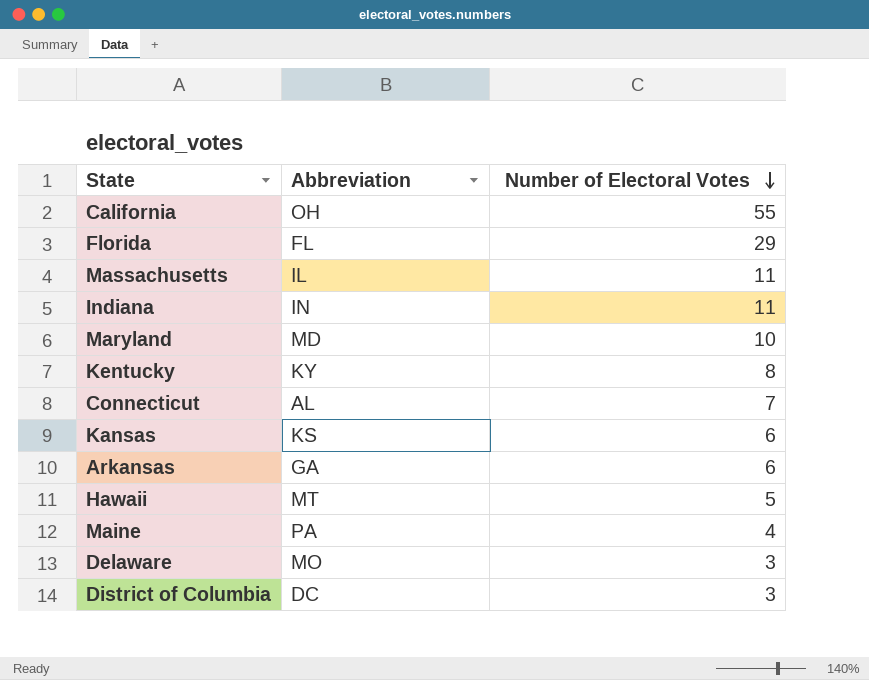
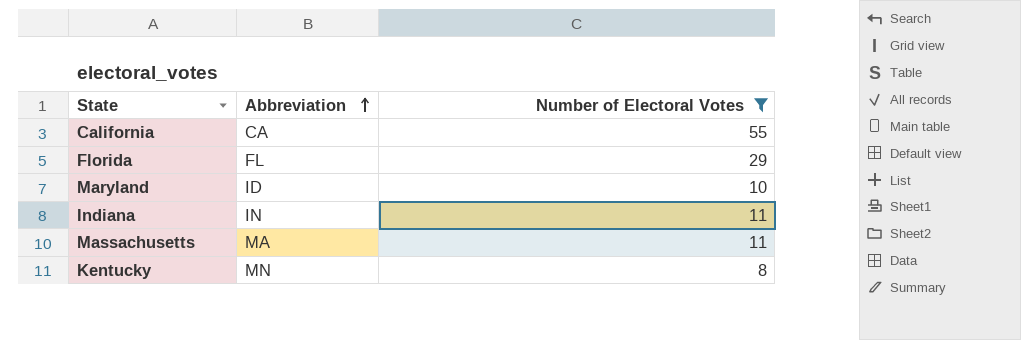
filter: none -> Number of Electoral Votes >= 8
row order: Number of Electoral Votes descending -> Abbreviation ascending
California | Abbreviation: OH -> CA
Maryland | Abbreviation: MD -> ID
Massachusetts | Abbreviation: IL -> MA
Kentucky | Abbreviation: KY -> MN

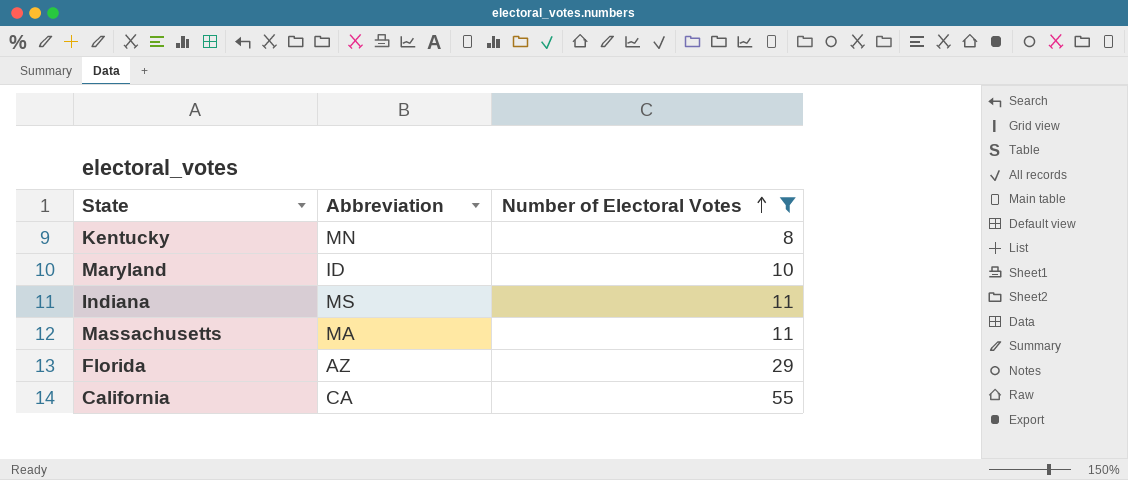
row order: Abbreviation ascending -> Number of Electoral Votes ascending
Indiana | Abbreviation: IN -> MS
Florida | Abbreviation: FL -> AZ

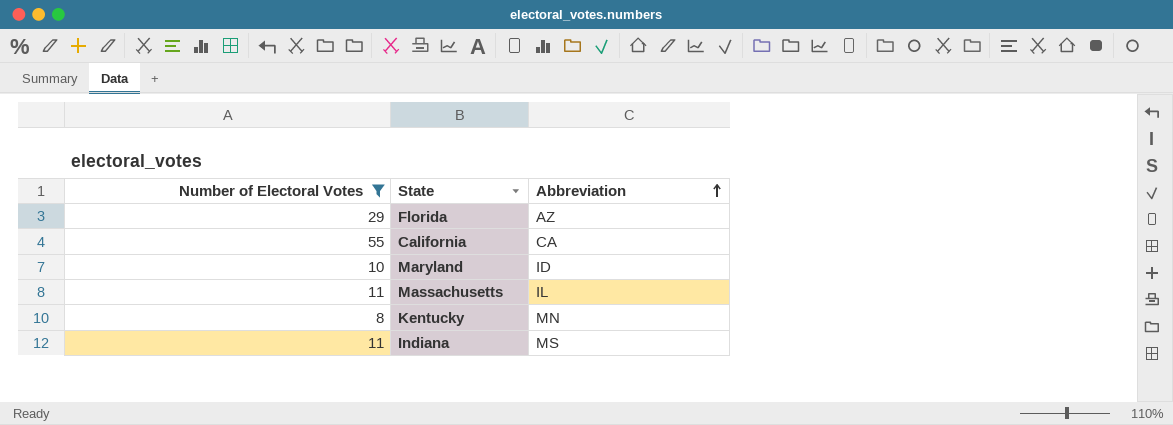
row order: Number of Electoral Votes ascending -> Abbreviation ascending
column Number of Electoral Votes | position: 3 -> 1
Massachusetts | Abbreviation: MA -> IL

